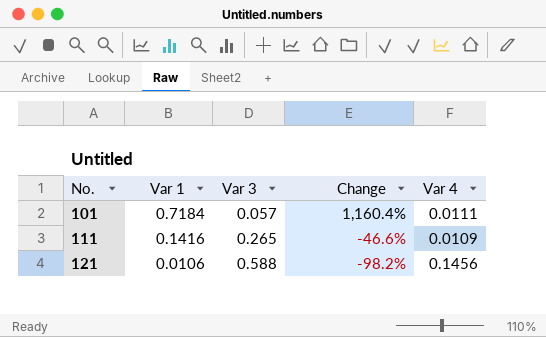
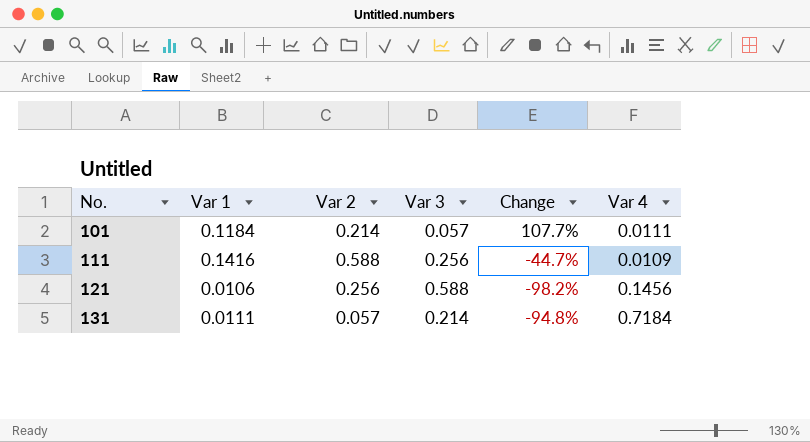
column Var 2 | position: none -> 3
101 | Var 1: 0.7184 -> 0.1184
101 | Change: 1,160.4% -> 107.7%
111 | Var 3: 0.265 -> 0.256
111 | Change: -46.6% -> -44.7%
row 131: none -> 0.0111 | 0.057 | 0.214 | -94.8% | 0.7184

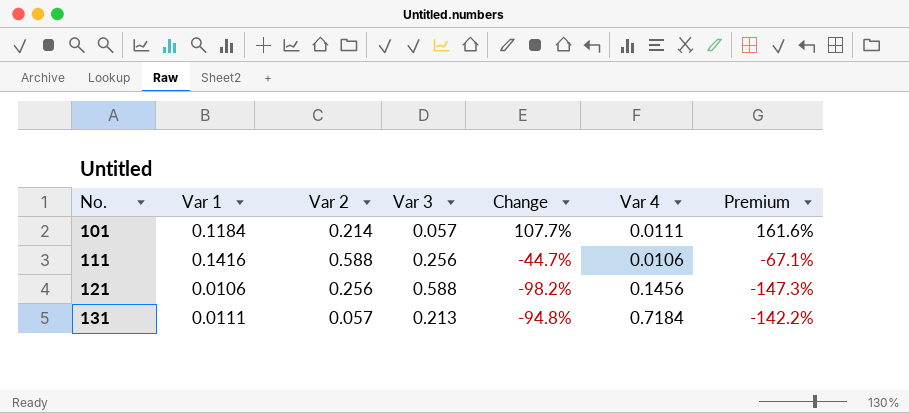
column Premium | formula: none -> [Change] * 1.5
111 | Var 4: 0.0109 -> 0.0106
131 | Var 3: 0.214 -> 0.213

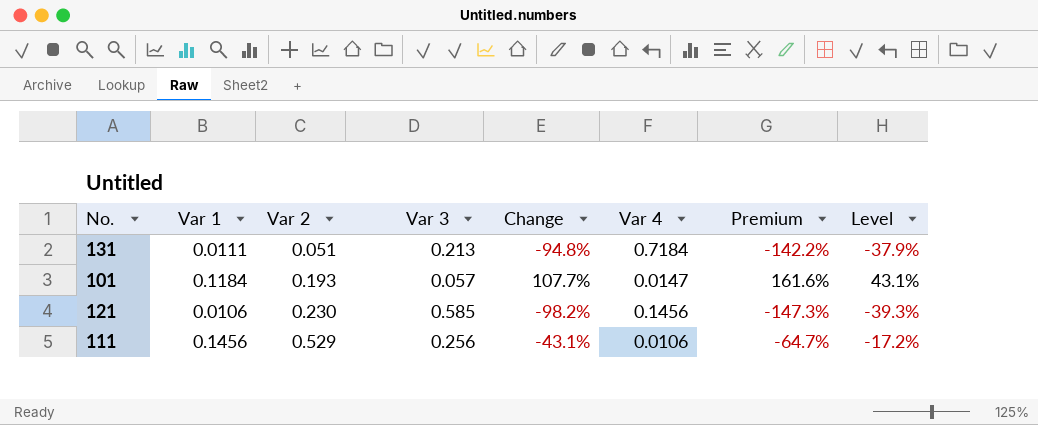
row order: No. ascending -> Var 2 ascending
column Level | formula: none -> [Change] * 0.4
131 | Var 2: 0.057 -> 0.051
101 | Var 2: 0.214 -> 0.193
101 | Var 4: 0.0111 -> 0.0147
121 | Var 2: 0.256 -> 0.230
121 | Var 3: 0.588 -> 0.585
111 | Var 1: 0.1416 -> 0.1456
111 | Var 2: 0.588 -> 0.529
111 | Change: -44.7% -> -43.1%
111 | Premium: -67.1% -> -64.7%

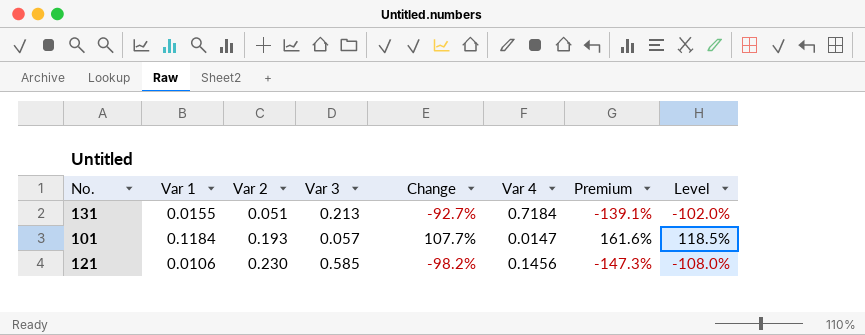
column Level | formula: [Change] * 0.4 -> [Change] * 1.1
row 111: 0.1456 | 0.529 | 0.256 | -43.1% | 0.0106 | -64.7% | -17.2% -> none
131 | Var 1: 0.0111 -> 0.0155
131 | Change: -94.8% -> -92.7%
131 | Premium: -142.2% -> -139.1%

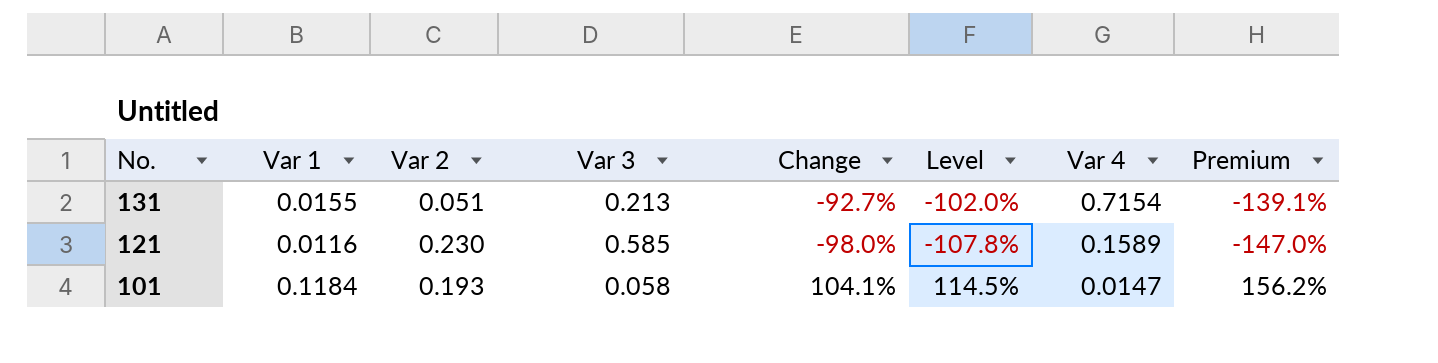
row order: Var 2 ascending -> No. descending
column Level | position: 8 -> 6
131 | Var 4: 0.7184 -> 0.7154
121 | Var 1: 0.0106 -> 0.0116
121 | Change: -98.2% -> -98.0%
121 | Level: -108.0% -> -107.8%
121 | Var 4: 0.1456 -> 0.1589
121 | Premium: -147.3% -> -147.0%
101 | Var 3: 0.057 -> 0.058
101 | Change: 107.7% -> 104.1%
101 | Level: 118.5% -> 114.5%
101 | Premium: 161.6% -> 156.2%

